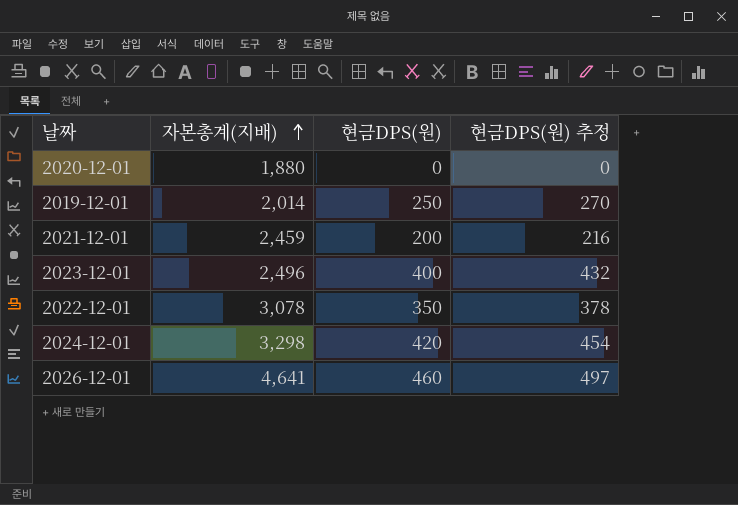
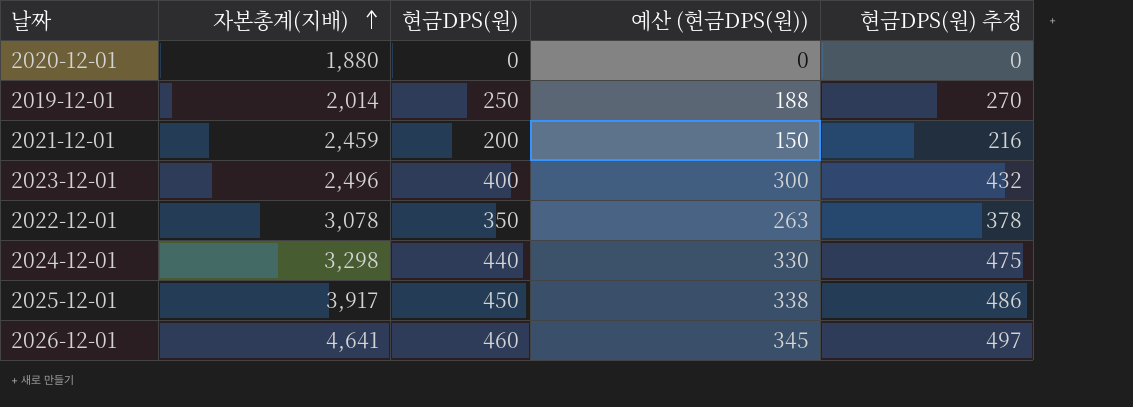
column 예산 (현금DPS(원)) | formula: none -> [현금DPS(원)] * 0.75
2024-12-01 | 현금DPS(원): 420 -> 440
2024-12-01 | 현금DPS(원) 추정: 454 -> 475
row 2025-12-01: none -> 3,917 | 450 | 338 | 486

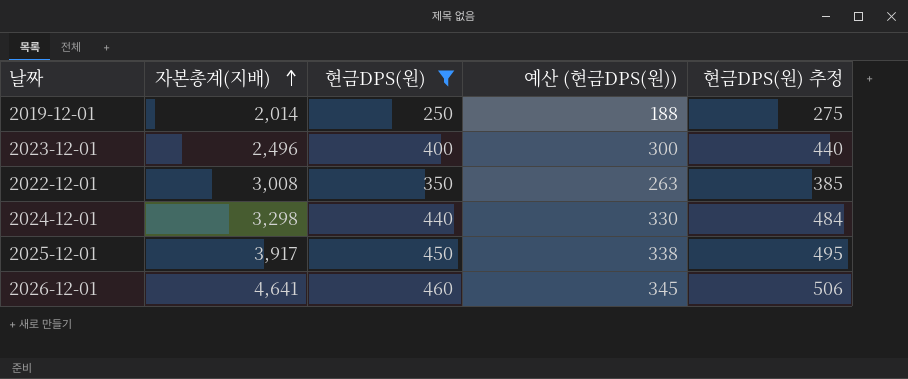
filter: none -> 현금DPS(원) >= 250
column 현금DPS(원) 추정 | formula: [현금DPS(원)] * 1.08 -> [현금DPS(원)] * 1.1
2022-12-01 | 자본총계(지배): 3,078 -> 3,008

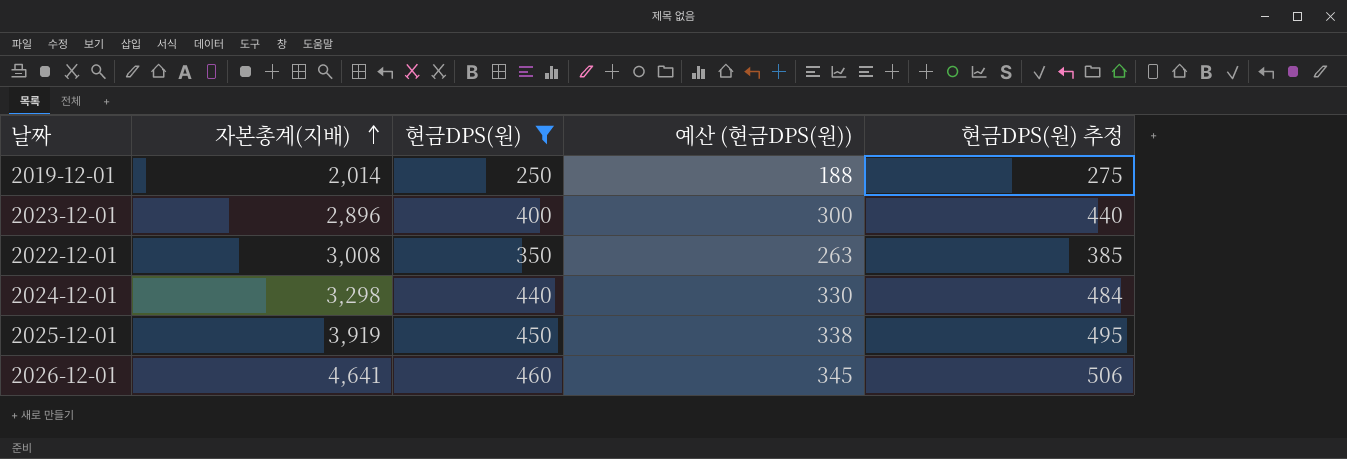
2023-12-01 | 자본총계(지배): 2,496 -> 2,896
2025-12-01 | 자본총계(지배): 3,917 -> 3,919

